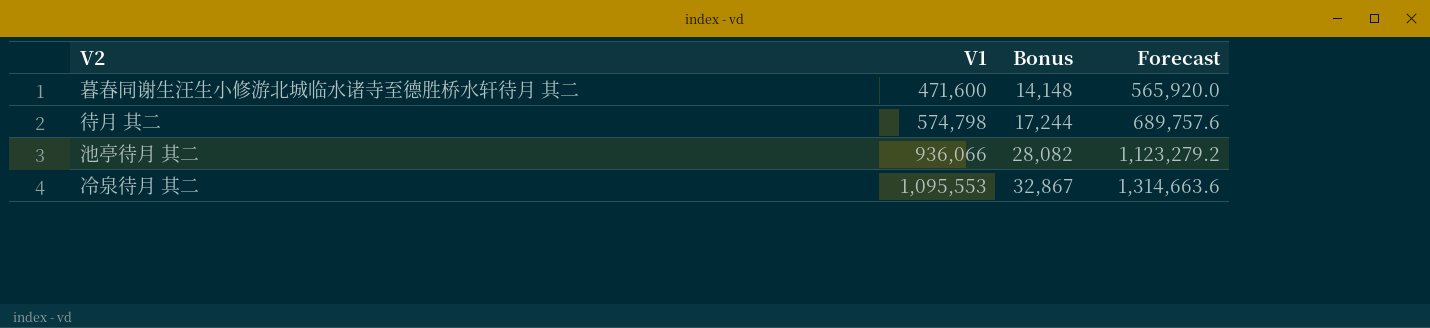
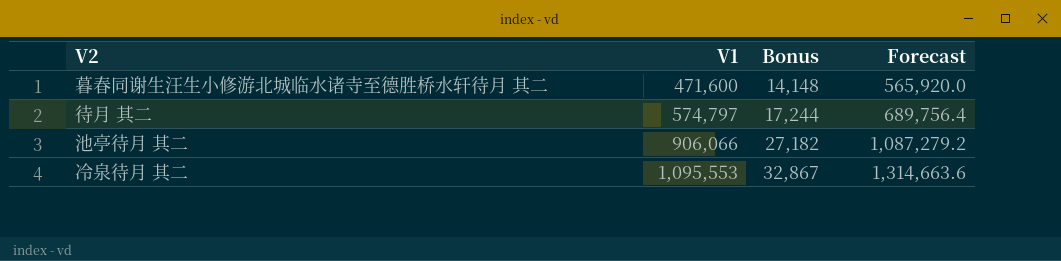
待月 其二 | V1: 574,798 -> 574,797
待月 其二 | Forecast: 689,757.6 -> 689,756.4
池亭待月 其二 | V1: 936,066 -> 906,066
池亭待月 其二 | Bonus: 28,082 -> 27,182
池亭待月 其二 | Forecast: 1,123,279.2 -> 1,087,279.2

